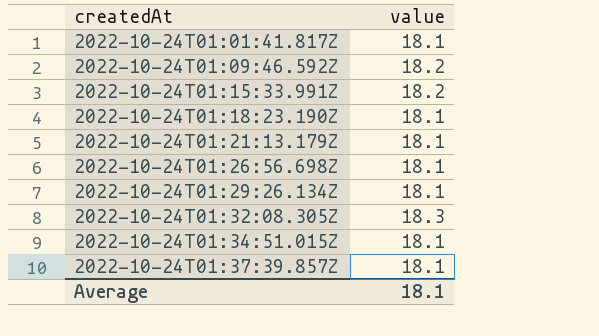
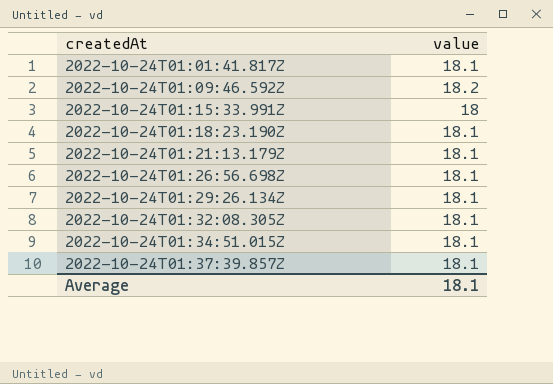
2022-10-24T01:15:33.991Z | value: 18.2 -> 18
2022-10-24T01:32:08.305Z | value: 18.3 -> 18.1

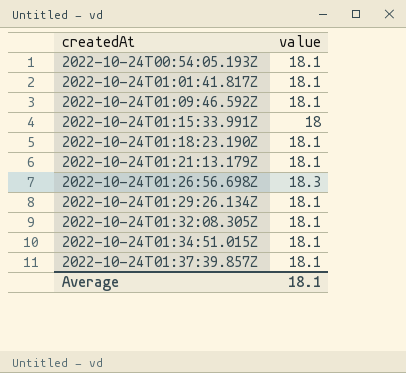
row 2022-10-24T00:54:05.193Z: none -> 18.1
2022-10-24T01:09:46.592Z | value: 18.2 -> 18.1
2022-10-24T01:26:56.698Z | value: 18.1 -> 18.3

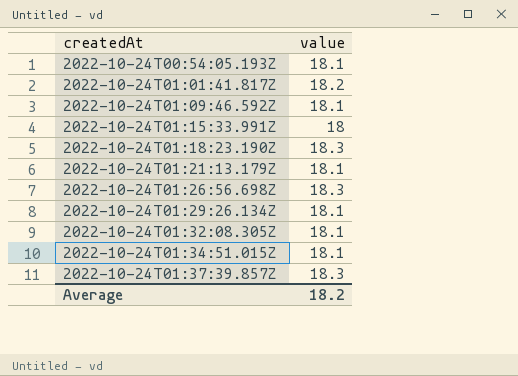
2022-10-24T01:01:41.817Z | value: 18.1 -> 18.2
2022-10-24T01:18:23.190Z | value: 18.1 -> 18.3
2022-10-24T01:37:39.857Z | value: 18.1 -> 18.3
Average | value: 18.1 -> 18.2

